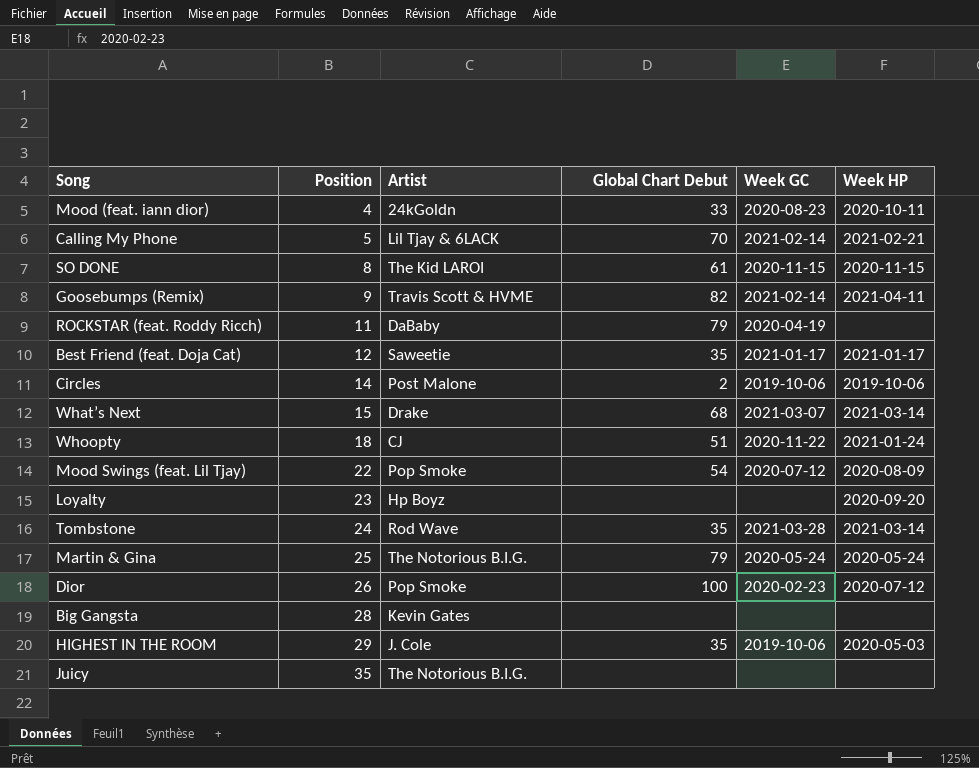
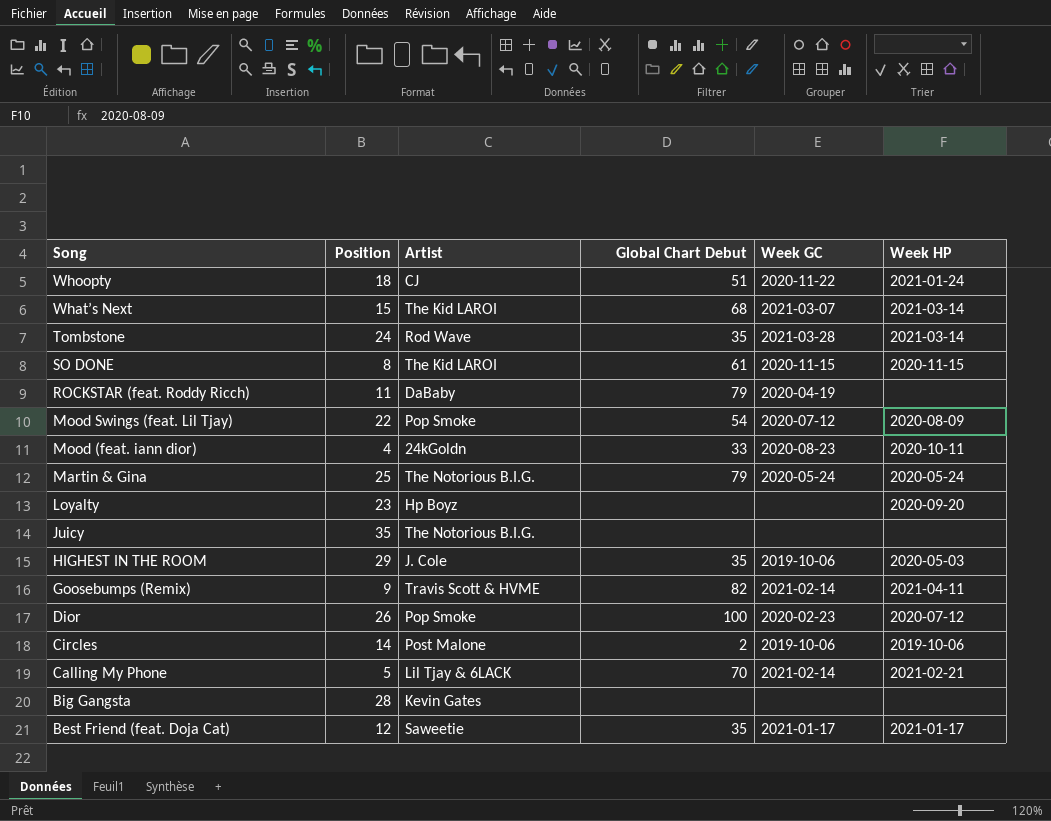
row order: Position ascending -> Song descending
What’s Next | Artist: Drake -> The Kid LAROI

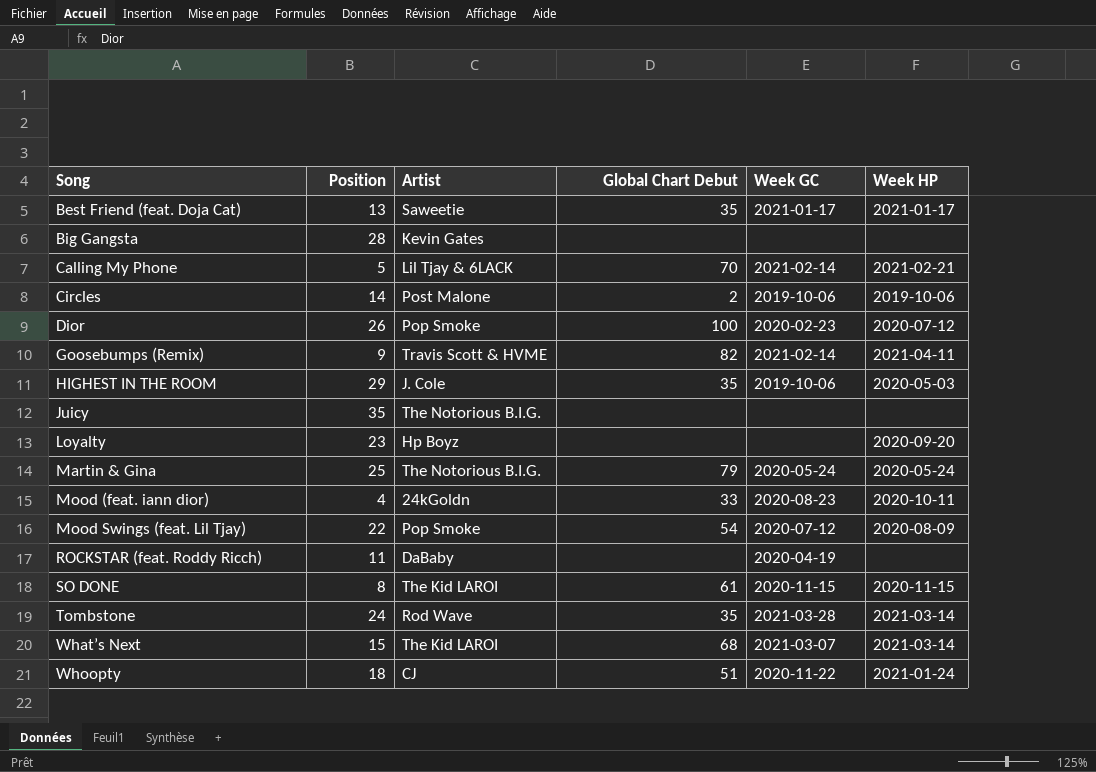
row order: Song descending -> Song ascending
Best Friend (feat. Doja Cat) | Position: 12 -> 13
ROCKSTAR (feat. Roddy Ricch) | Global Chart Debut: 79 -> none

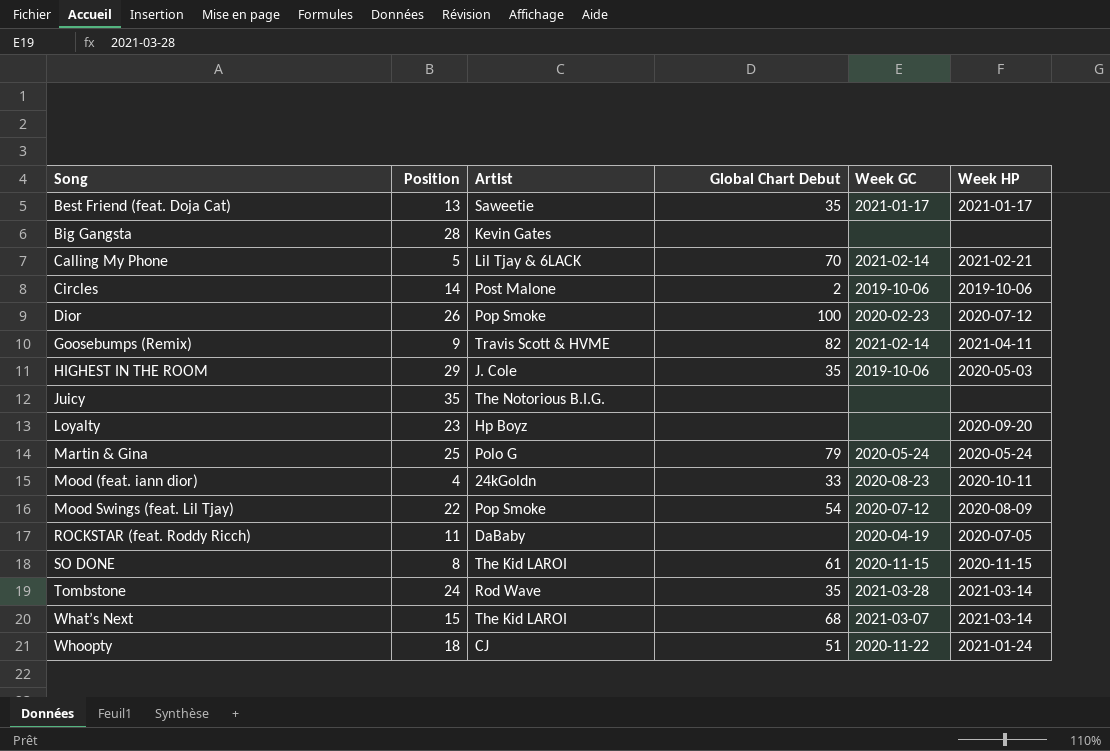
Martin & Gina | Artist: The Notorious B.I.G. -> Polo G
ROCKSTAR (feat. Roddy Ricch) | Week HP: none -> 2020-07-05

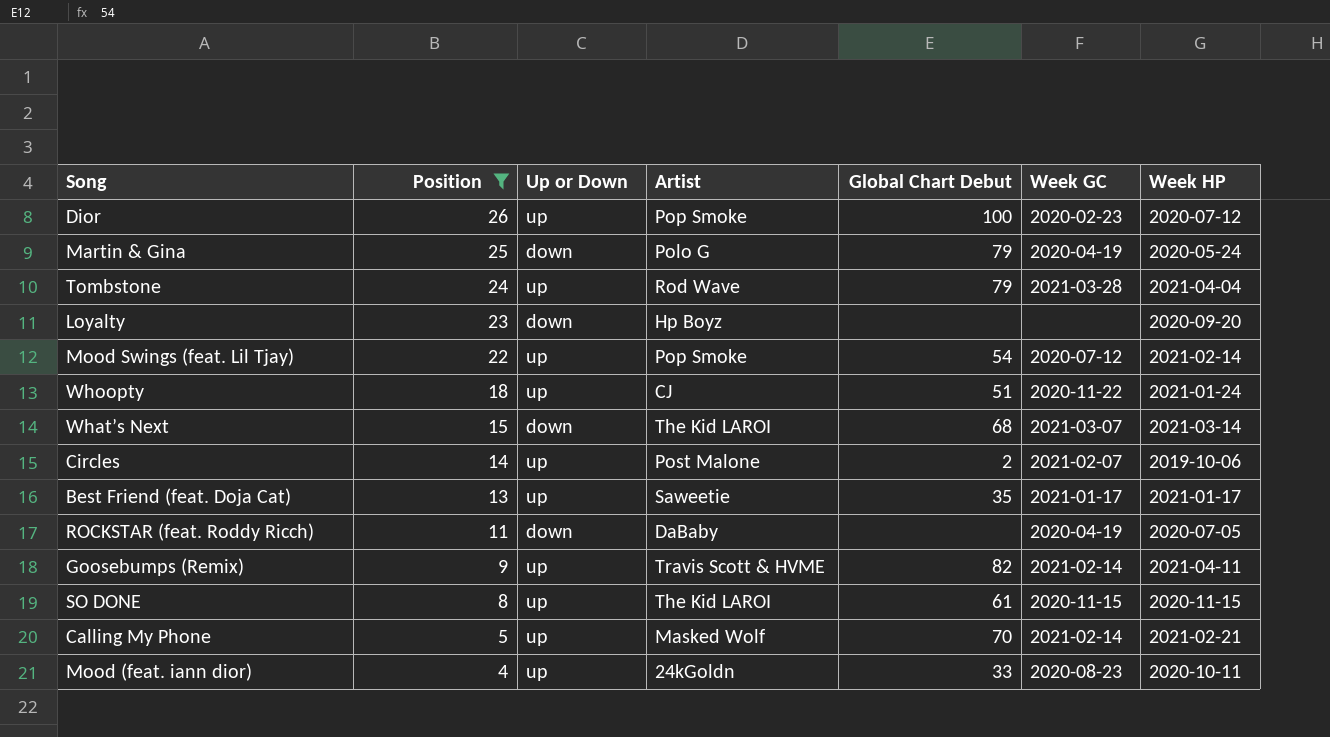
filter: none -> Position <= 26
row order: Song ascending -> Position descending
column Up or Down | position: none -> 3
Martin & Gina | Week GC: 2020-05-24 -> 2020-04-19
Tombstone | Global Chart Debut: 35 -> 79
Tombstone | Week HP: 2021-03-14 -> 2021-04-04
Mood Swings (feat. Lil Tjay) | Week HP: 2020-08-09 -> 2021-02-14
Circles | Week GC: 2019-10-06 -> 2021-02-07
Calling My Phone | Artist: Lil Tjay & 6LACK -> Masked Wolf

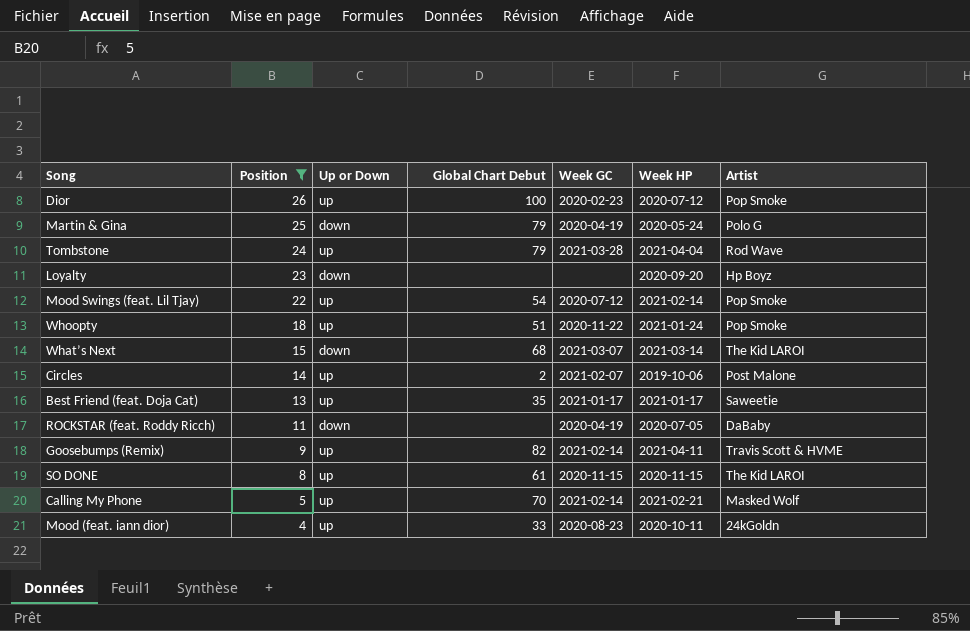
column Artist | position: 4 -> 7
Whoopty | Artist: CJ -> Pop Smoke

